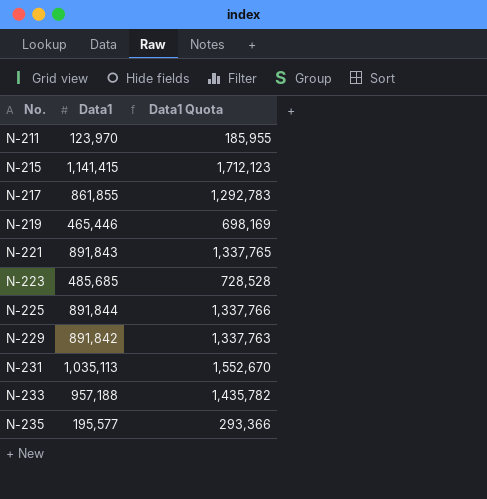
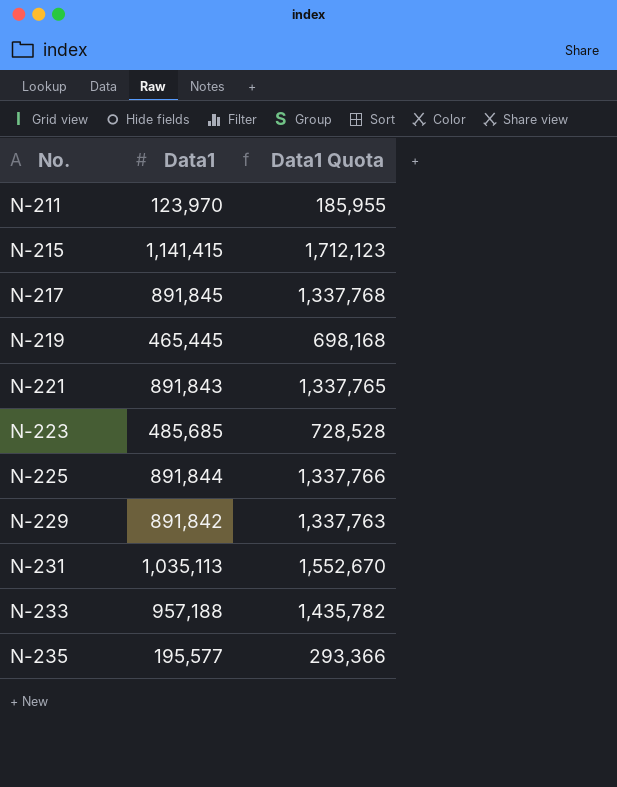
N-217 | Data1: 861,855 -> 891,845
N-217 | Data1 Quota: 1,292,783 -> 1,337,768
N-219 | Data1: 465,446 -> 465,445
N-219 | Data1 Quota: 698,169 -> 698,168

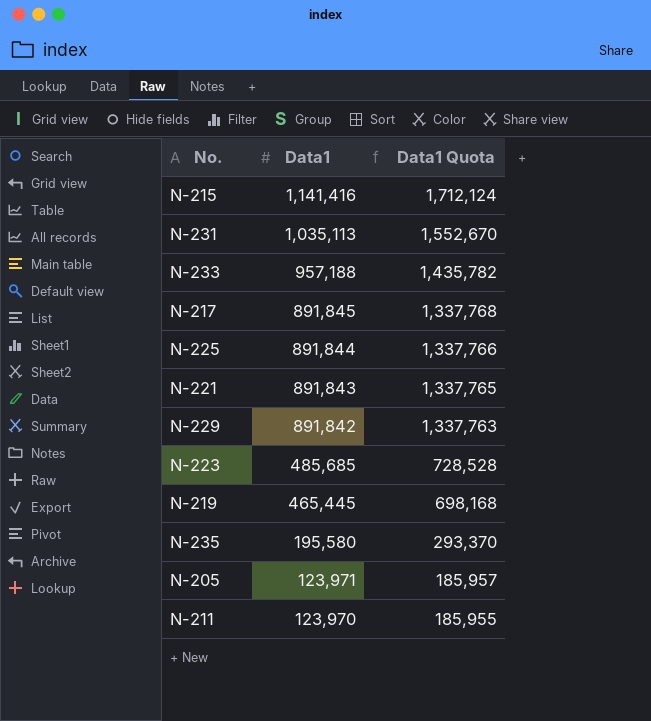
row order: No. ascending -> Data1 descending
N-215 | Data1: 1,141,415 -> 1,141,416
N-215 | Data1 Quota: 1,712,123 -> 1,712,124
N-235 | Data1: 195,577 -> 195,580
N-235 | Data1 Quota: 293,366 -> 293,370
row N-205: none -> 123,971 | 185,957

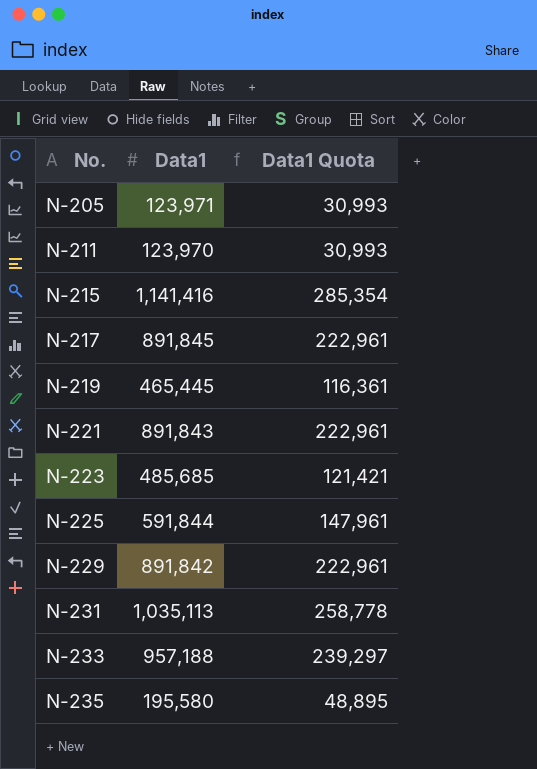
row order: Data1 descending -> No. ascending
column Data1 Quota | formula: [Data1] * 1.5 -> [Data1] * 0.25
N-225 | Data1: 891,844 -> 591,844

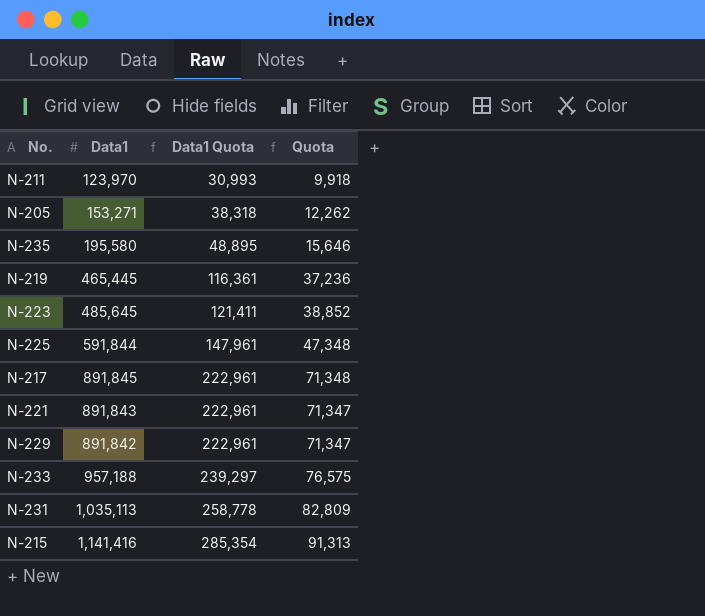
row order: No. ascending -> Data1 Quota ascending
column Quota | formula: none -> [Data1] * 0.08
N-205 | Data1: 123,971 -> 153,271
N-205 | Data1 Quota: 30,993 -> 38,318
N-223 | Data1: 485,685 -> 485,645
N-223 | Data1 Quota: 121,421 -> 121,411

